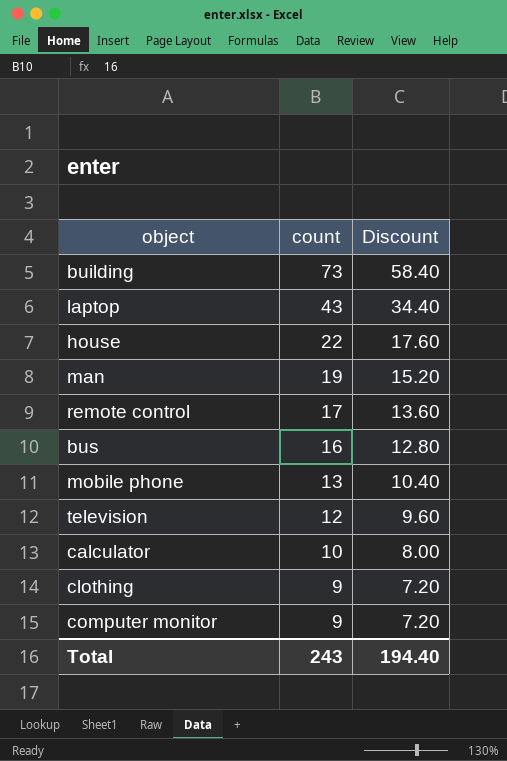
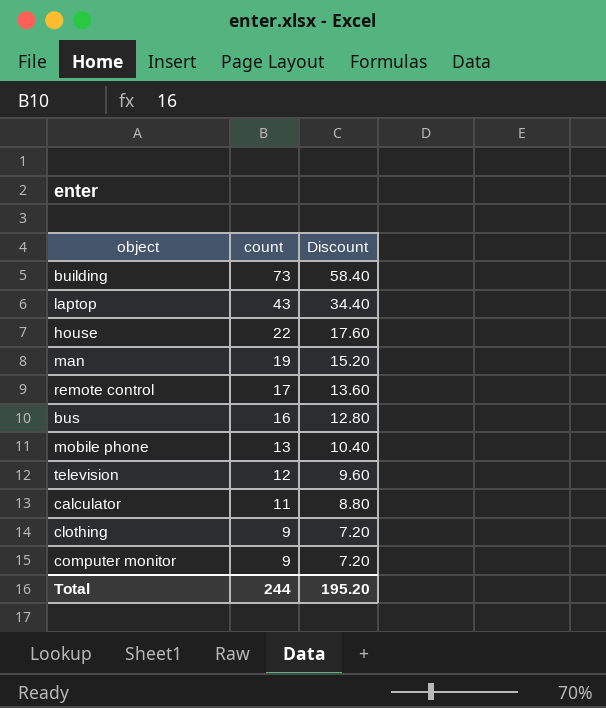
calculator | count: 10 -> 11
calculator | Discount: 8.00 -> 8.80
Total | count: 243 -> 244
Total | Discount: 194.40 -> 195.20

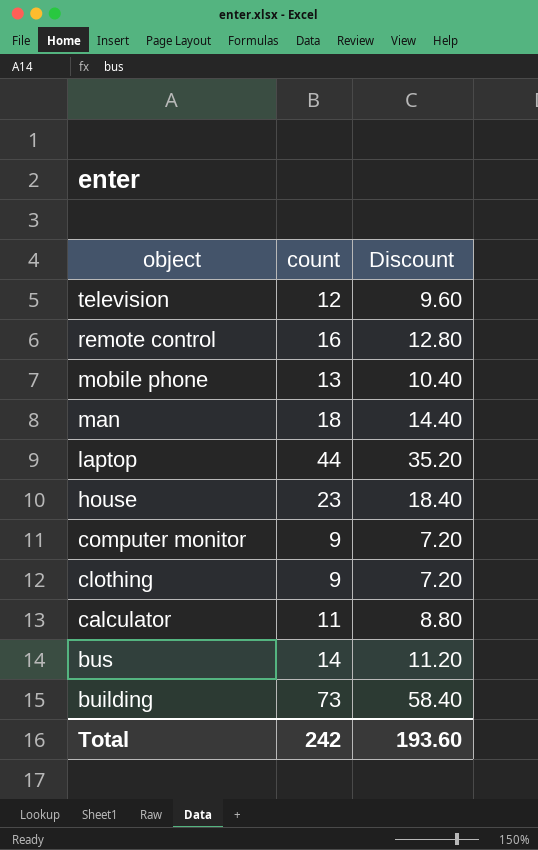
row order: count descending -> object descending
remote control | count: 17 -> 16
remote control | Discount: 13.60 -> 12.80
man | count: 19 -> 18
man | Discount: 15.20 -> 14.40
laptop | count: 43 -> 44
laptop | Discount: 34.40 -> 35.20
house | count: 22 -> 23
house | Discount: 17.60 -> 18.40
bus | count: 16 -> 14
bus | Discount: 12.80 -> 11.20
Total | count: 244 -> 242
Total | Discount: 195.20 -> 193.60

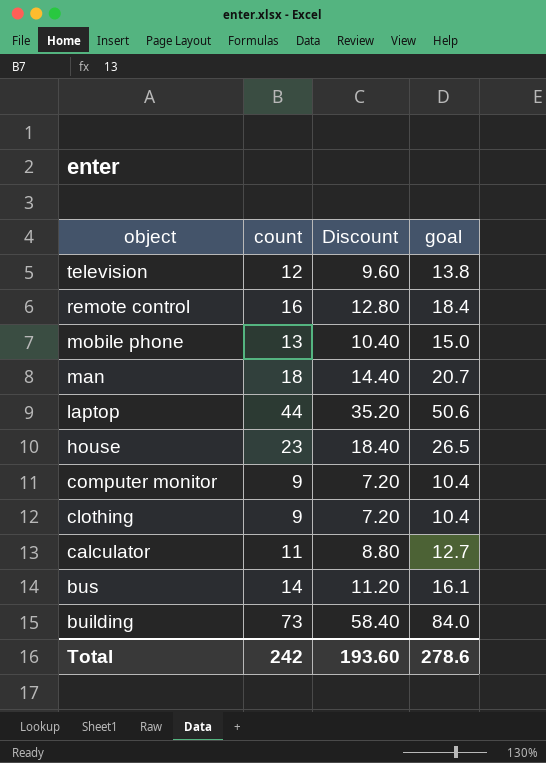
column goal | formula: none -> [count] * 1.15

